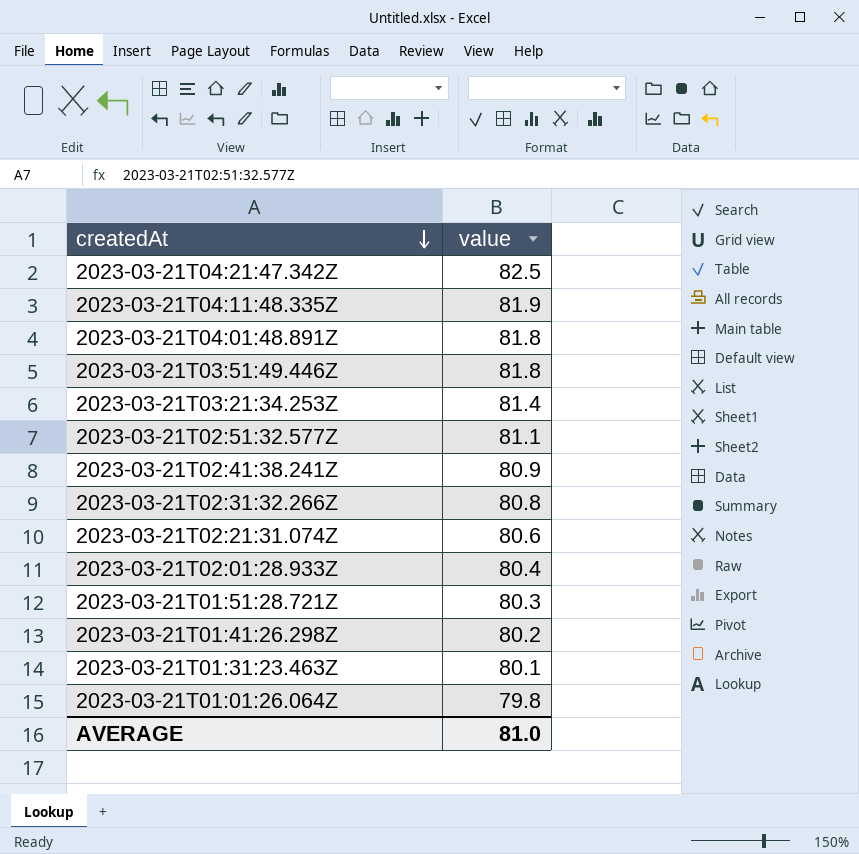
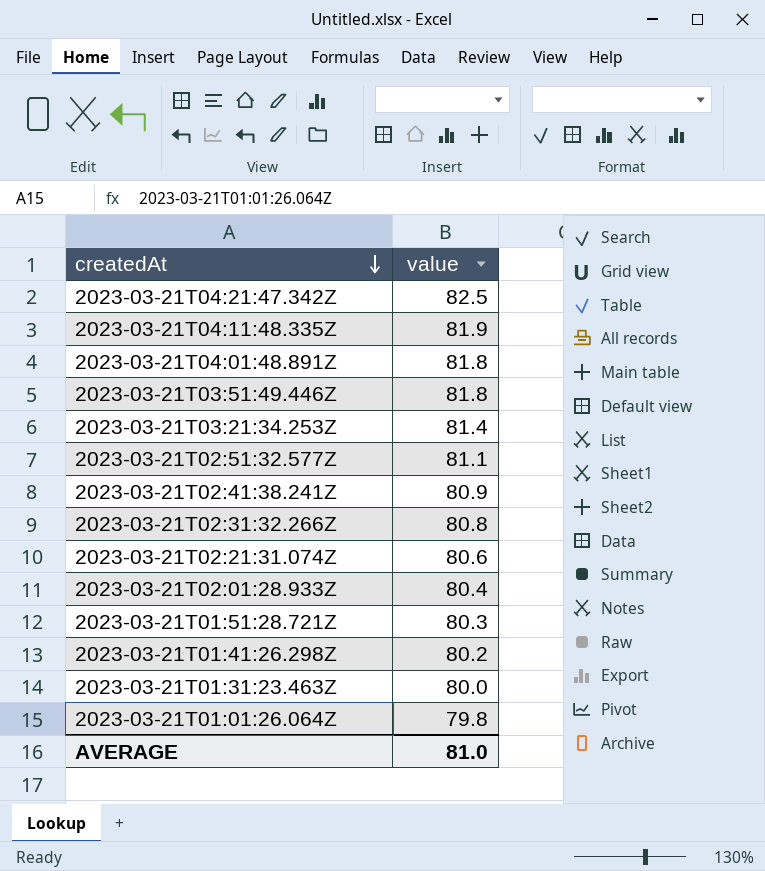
2023-03-21T01:31:23.463Z | value: 80.1 -> 80.0

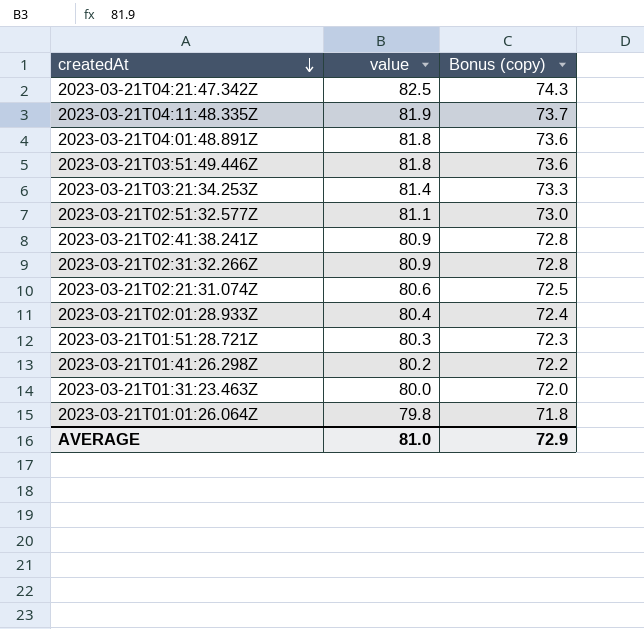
column Bonus (copy) | formula: none -> [value] * 0.9
2023-03-21T02:31:32.266Z | value: 80.8 -> 80.9

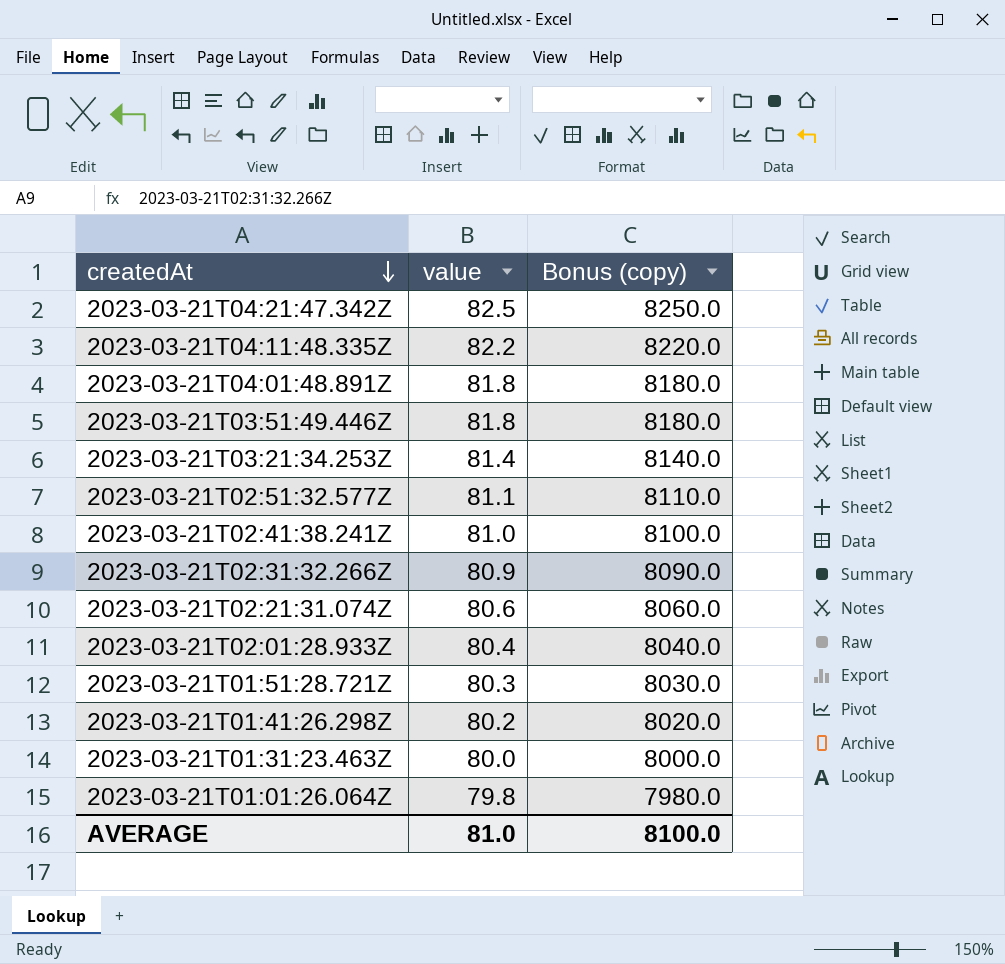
column Bonus (copy) | formula: [value] * 0.9 -> [value] * 100
2023-03-21T04:11:48.335Z | value: 81.9 -> 82.2
2023-03-21T02:41:38.241Z | value: 80.9 -> 81.0
AVERAGE | Bonus (copy): 72.9 -> 8100.0

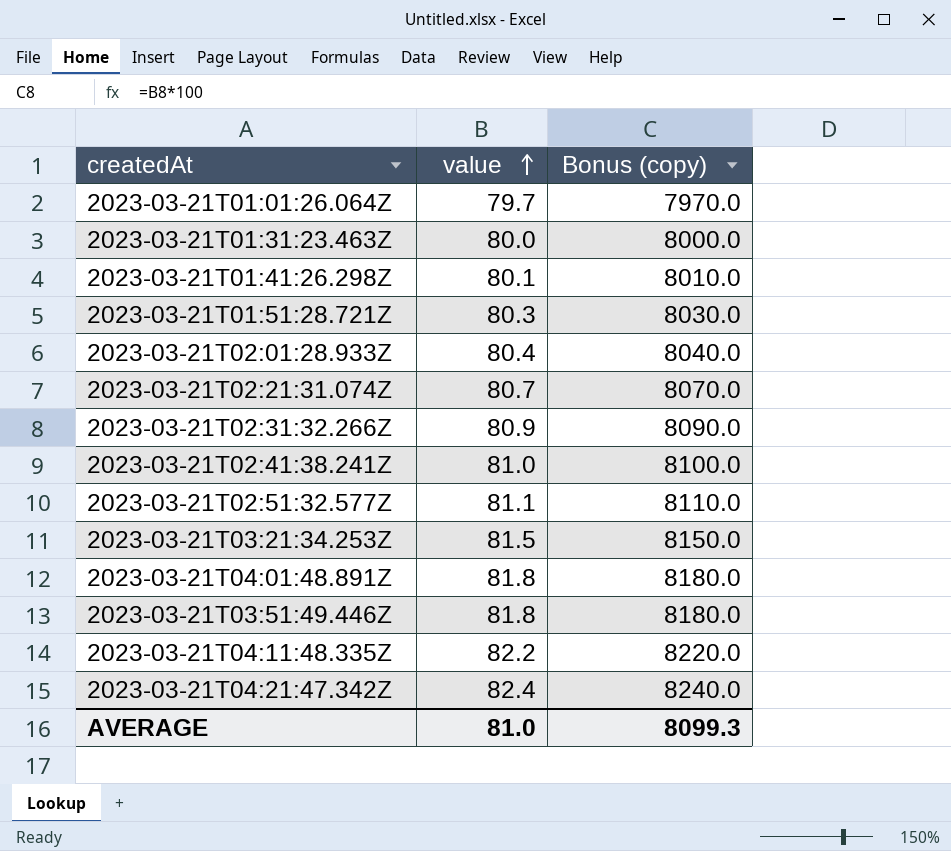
row order: createdAt descending -> value ascending
2023-03-21T01:01:26.064Z | value: 79.8 -> 79.7
2023-03-21T01:01:26.064Z | Bonus (copy): 7980.0 -> 7970.0
2023-03-21T01:41:26.298Z | value: 80.2 -> 80.1
2023-03-21T01:41:26.298Z | Bonus (copy): 8020.0 -> 8010.0
2023-03-21T02:21:31.074Z | value: 80.6 -> 80.7
2023-03-21T02:21:31.074Z | Bonus (copy): 8060.0 -> 8070.0
2023-03-21T03:21:34.253Z | value: 81.4 -> 81.5
2023-03-21T03:21:34.253Z | Bonus (copy): 8140.0 -> 8150.0
2023-03-21T04:21:47.342Z | value: 82.5 -> 82.4
2023-03-21T04:21:47.342Z | Bonus (copy): 8250.0 -> 8240.0
AVERAGE | Bonus (copy): 8100.0 -> 8099.3

